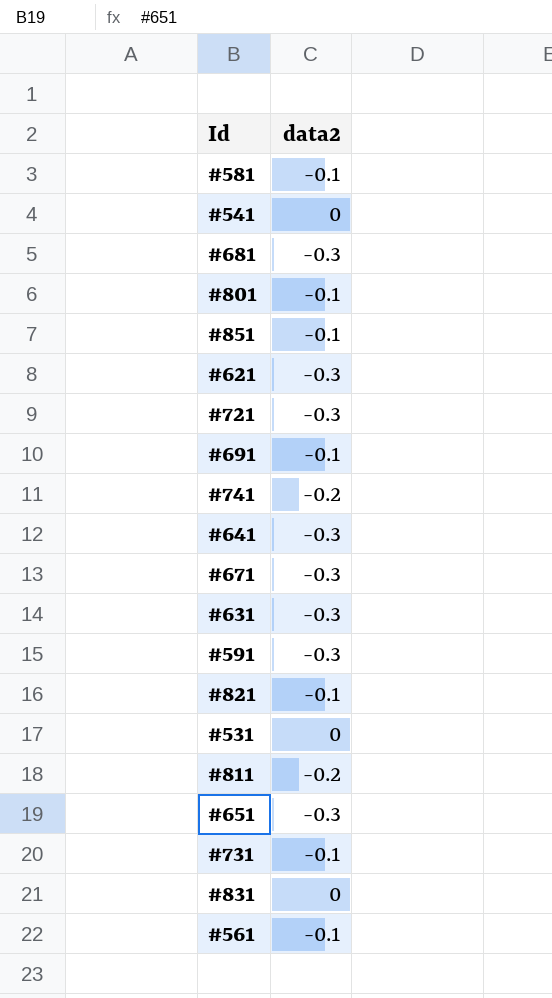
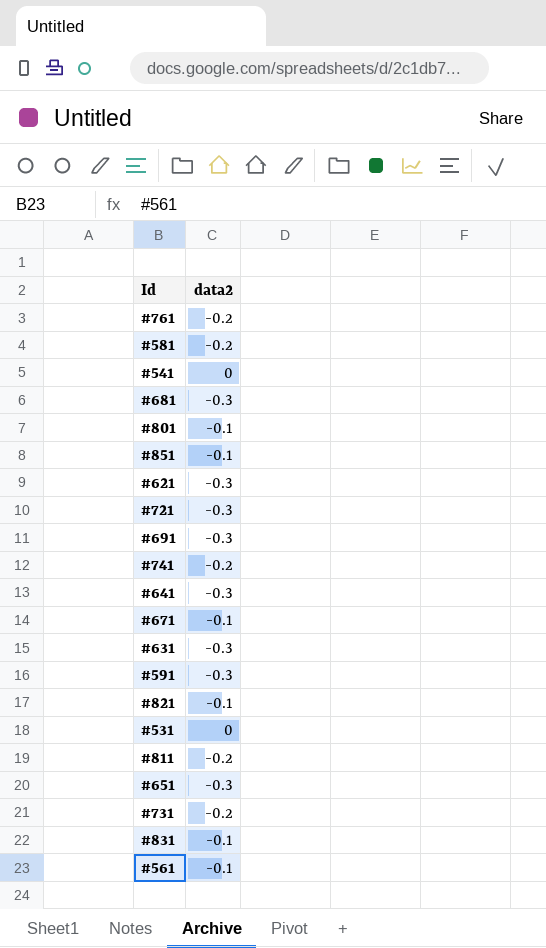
row #761: none -> -0.2
#581 | data2: -0.1 -> -0.2
#691 | data2: -0.1 -> -0.3
#671 | data2: -0.3 -> -0.1
#731 | data2: -0.1 -> -0.2
#831 | data2: 0 -> -0.1

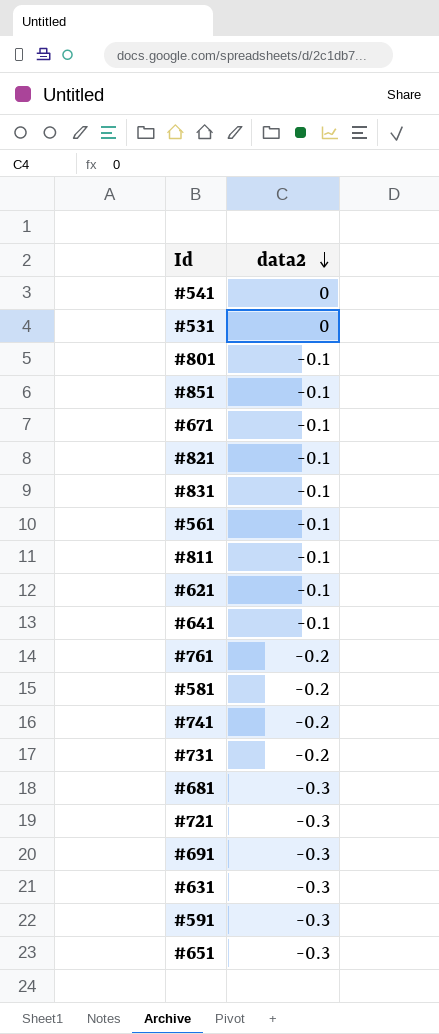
row order: none -> data2 descending
#811 | data2: -0.2 -> -0.1
#621 | data2: -0.3 -> -0.1
#641 | data2: -0.3 -> -0.1

